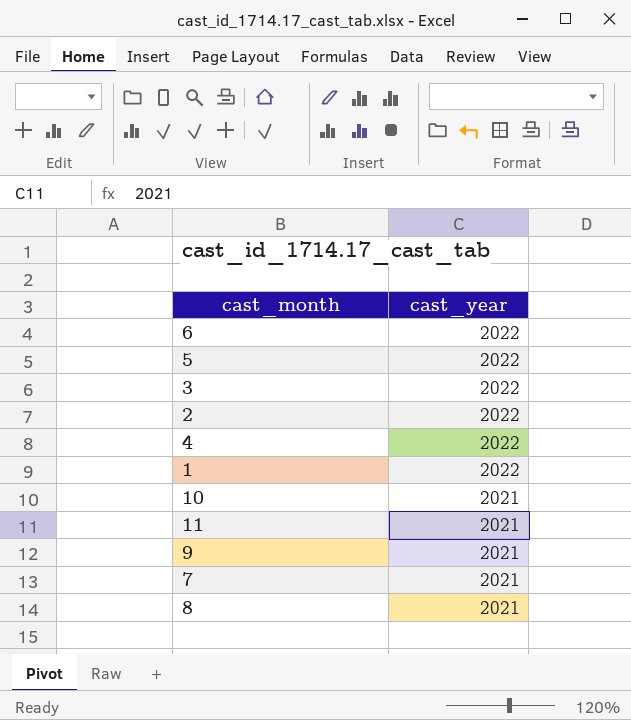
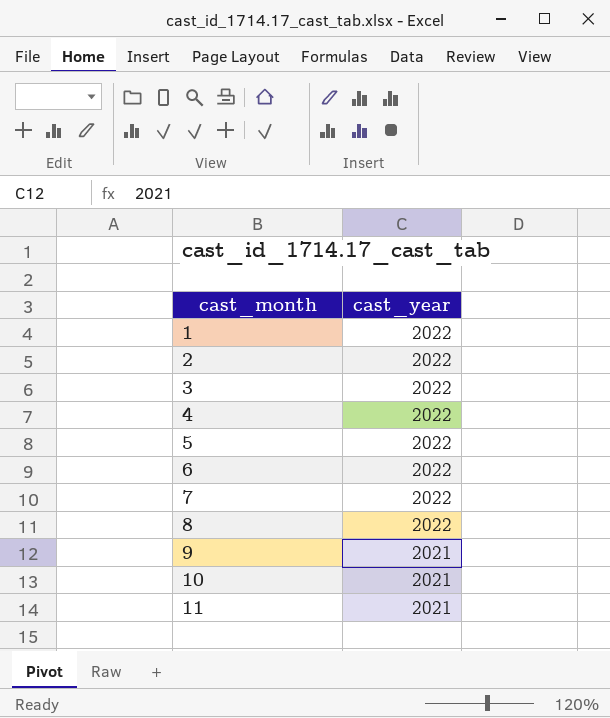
row order: cast_year descending -> cast_month ascending
7 | cast_year: 2021 -> 2022
8 | cast_year: 2021 -> 2022

